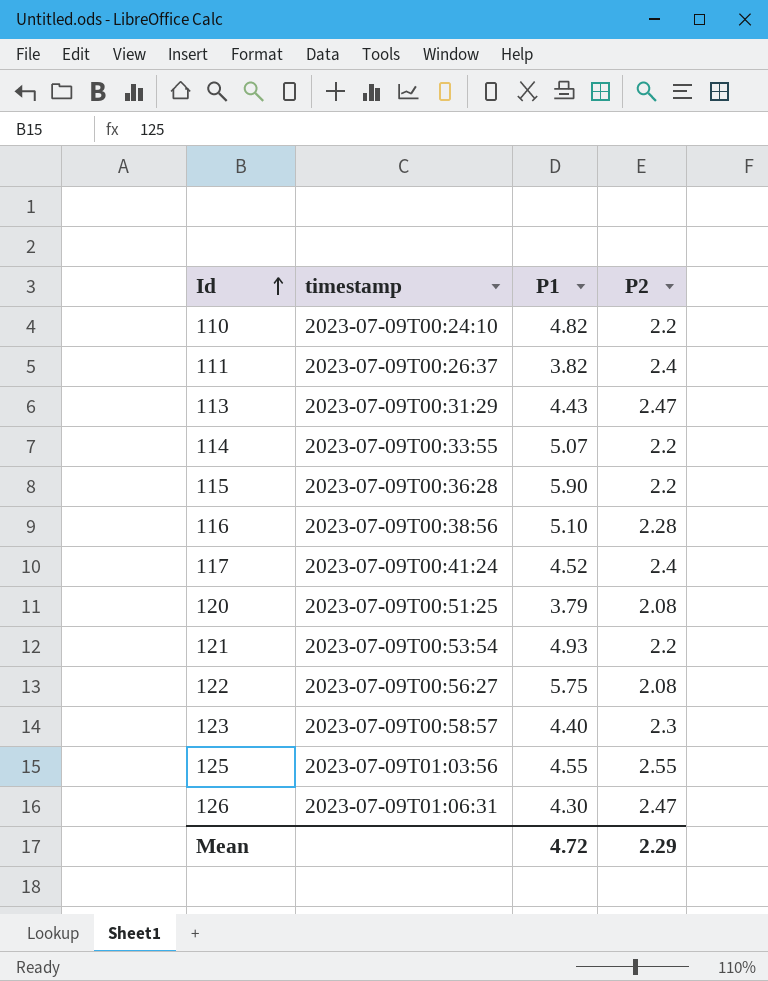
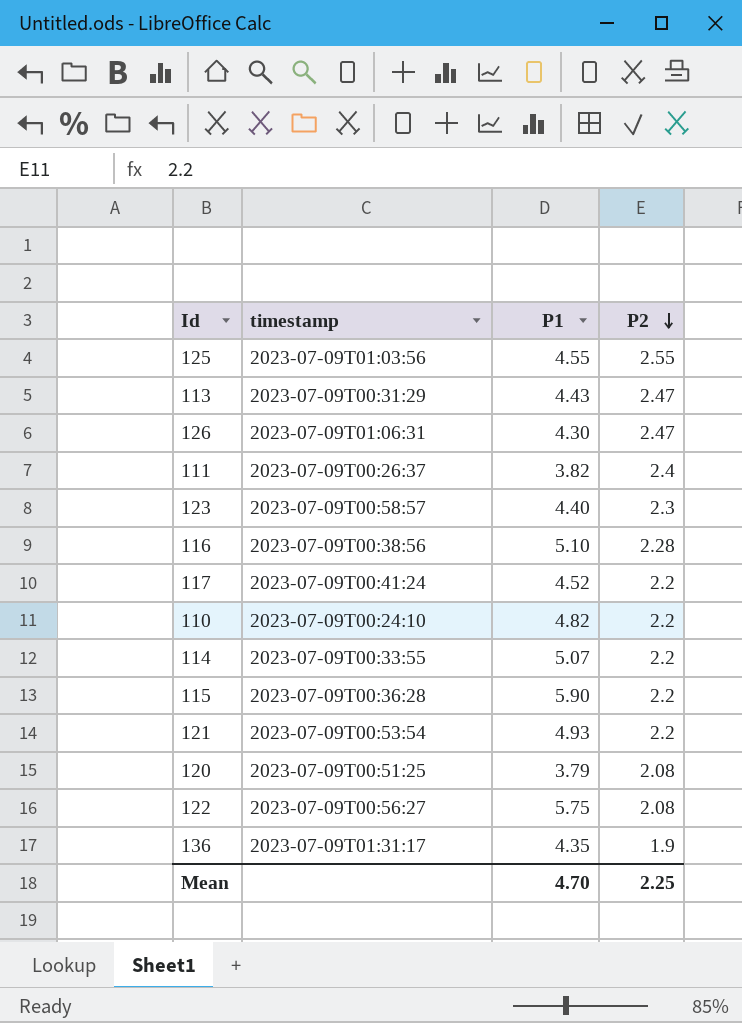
row order: Id ascending -> P2 descending
117 | P2: 2.4 -> 2.2
row 136: none -> 2023-07-09T01:31:17 | 4.35 | 1.9
Mean | P1: 4.72 -> 4.70
Mean | P2: 2.29 -> 2.25

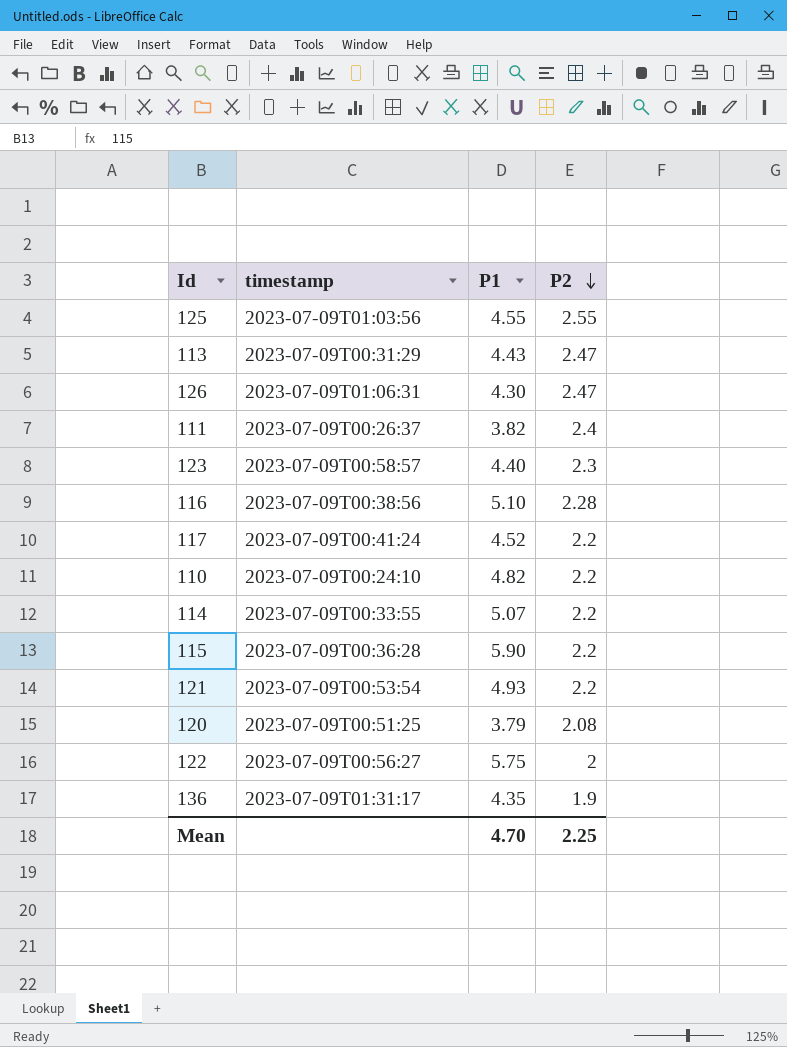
122 | P2: 2.08 -> 2

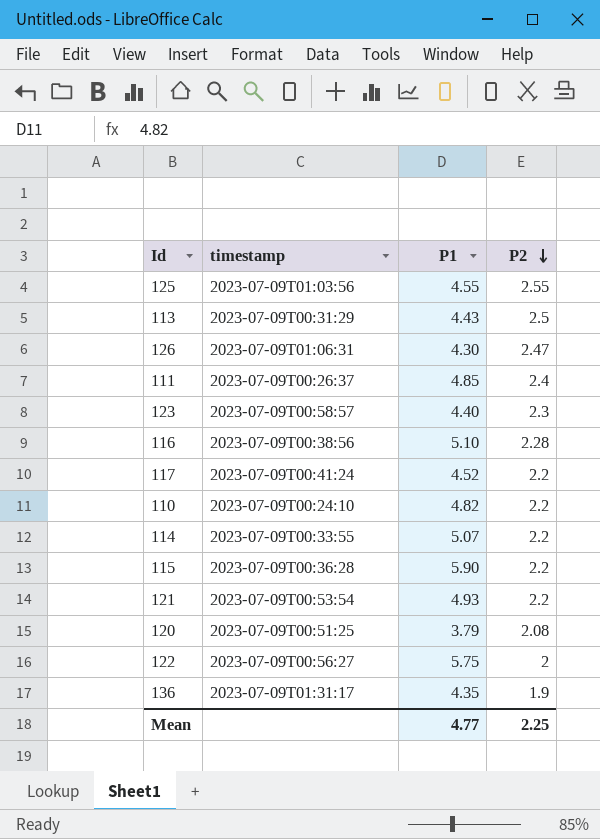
113 | P2: 2.47 -> 2.5
111 | P1: 3.82 -> 4.85
Mean | P1: 4.70 -> 4.77

